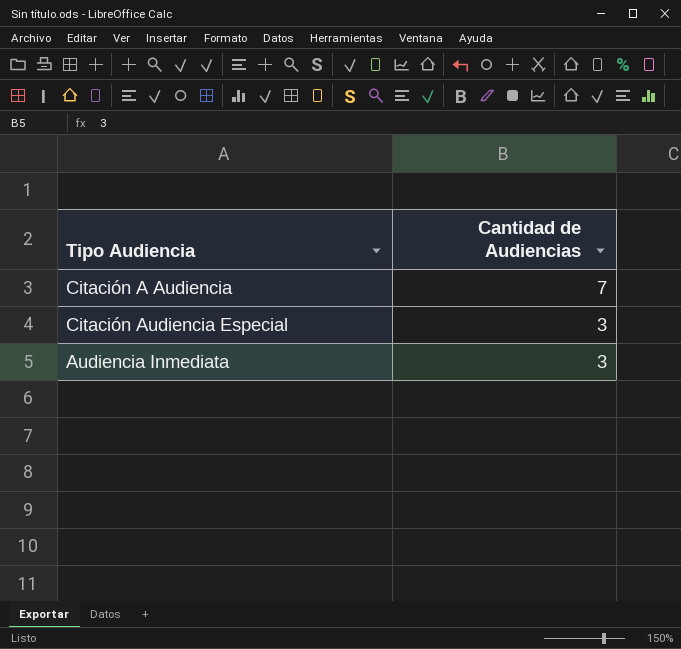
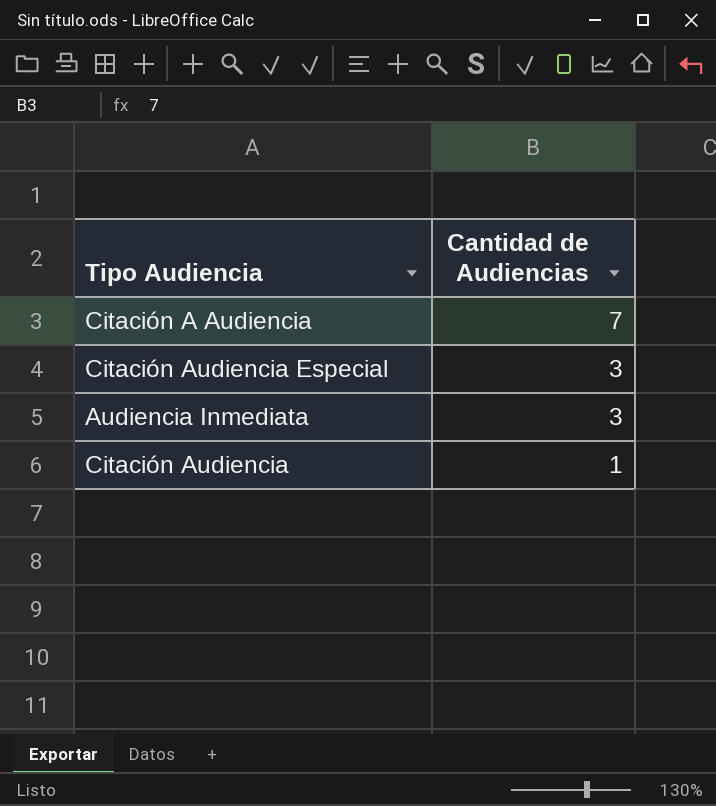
row Citación Audiencia: none -> 1

